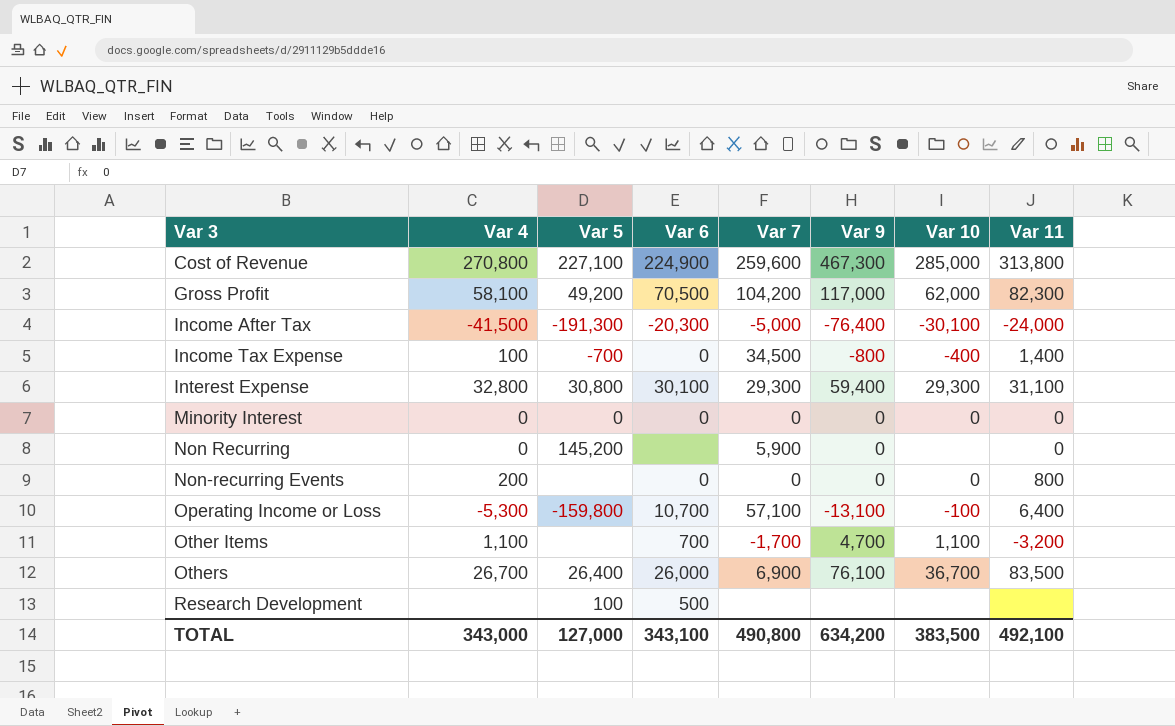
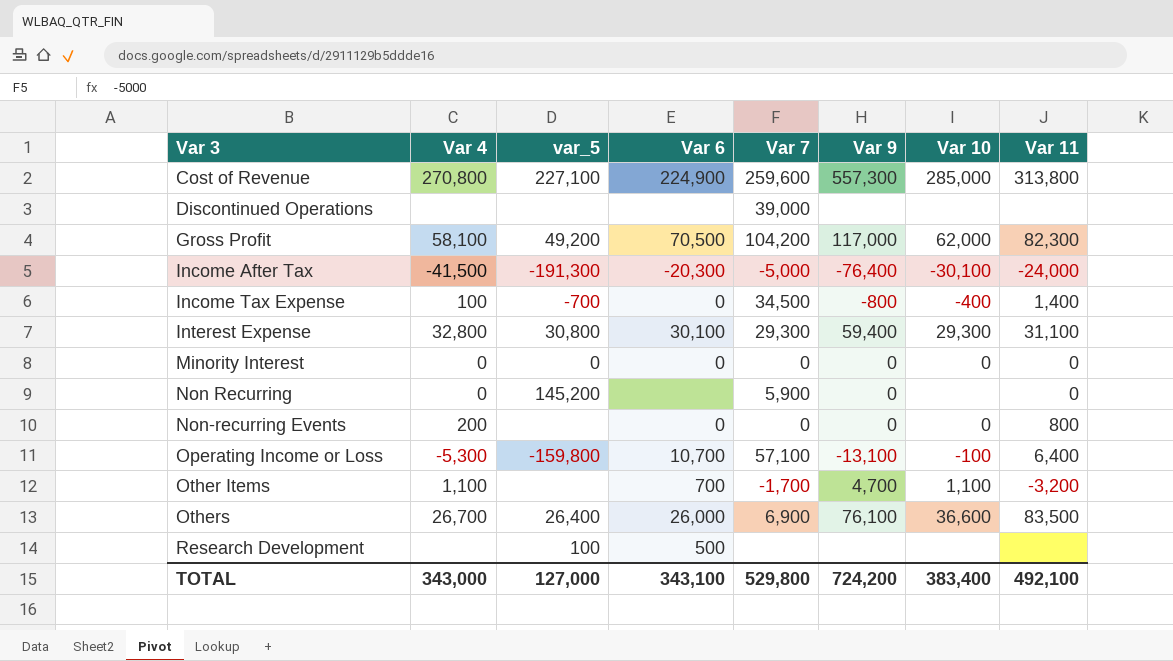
column name: Var 5 -> var_5
Cost of Revenue | Var 9: 467,300 -> 557,300
row Discontinued Operations: none -> none | none | none | 39,000 | none | none | none
Others | Var 10: 36,700 -> 36,600
TOTAL | Var 7: 490,800 -> 529,800
TOTAL | Var 9: 634,200 -> 724,200
TOTAL | Var 10: 383,500 -> 383,400

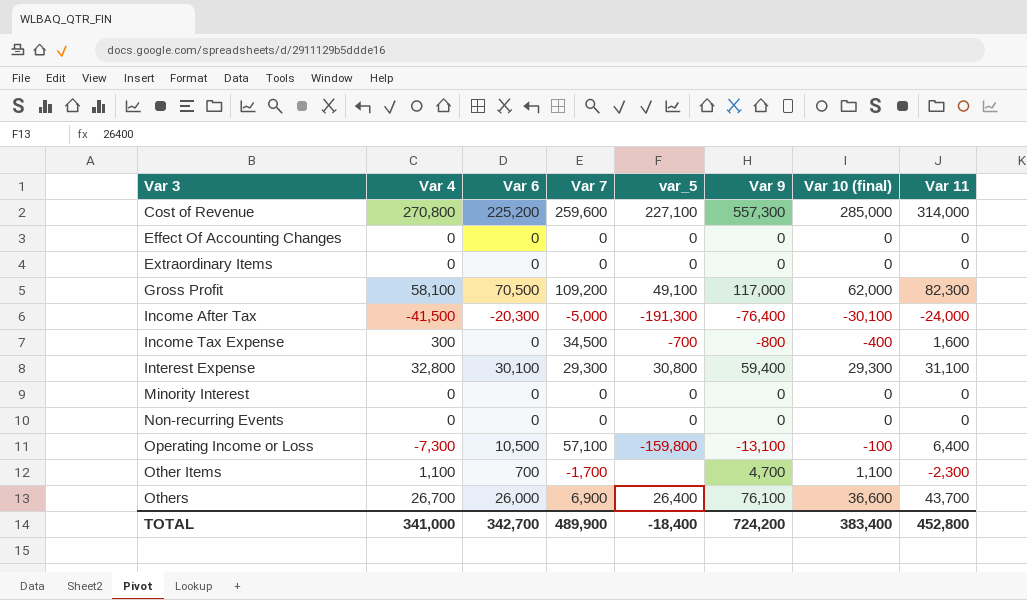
column var_5 | position: 3 -> 5
column name: Var 10 -> Var 10 (final)
row Discontinued Operations: none | none | none | 39,000 | none | none | none -> none
row Non Recurring: 0 | 145,200 | none | 5,900 | 0 | none | 0 -> none
row Research Development: none | 100 | 500 | none | none | none | none -> none
Cost of Revenue | Var 6: 224,900 -> 225,200
Cost of Revenue | Var 11: 313,800 -> 314,000
row Effect Of Accounting Changes: none -> 0 | 0 | 0 | 0 | 0 | 0 | 0
row Extraordinary Items: none -> 0 | 0 | 0 | 0 | 0 | 0 | 0
Gross Profit | Var 7: 104,200 -> 109,200
Gross Profit | var_5: 49,200 -> 49,100
Income Tax Expense | Var 4: 100 -> 300
Income Tax Expense | Var 11: 1,400 -> 1,600
Non-recurring Events | Var 4: 200 -> 0
Non-recurring Events | var_5: none -> 0
Non-recurring Events | Var 11: 800 -> 0
Operating Income or Loss | Var 4: -5,300 -> -7,300
Operating Income or Loss | Var 6: 10,700 -> 10,500
Other Items | Var 11: -3,200 -> -2,300
Others | Var 11: 83,500 -> 43,700
TOTAL | Var 4: 343,000 -> 341,000
TOTAL | Var 6: 343,100 -> 342,700
TOTAL | Var 7: 529,800 -> 489,900
TOTAL | var_5: 127,000 -> -18,400
TOTAL | Var 11: 492,100 -> 452,800

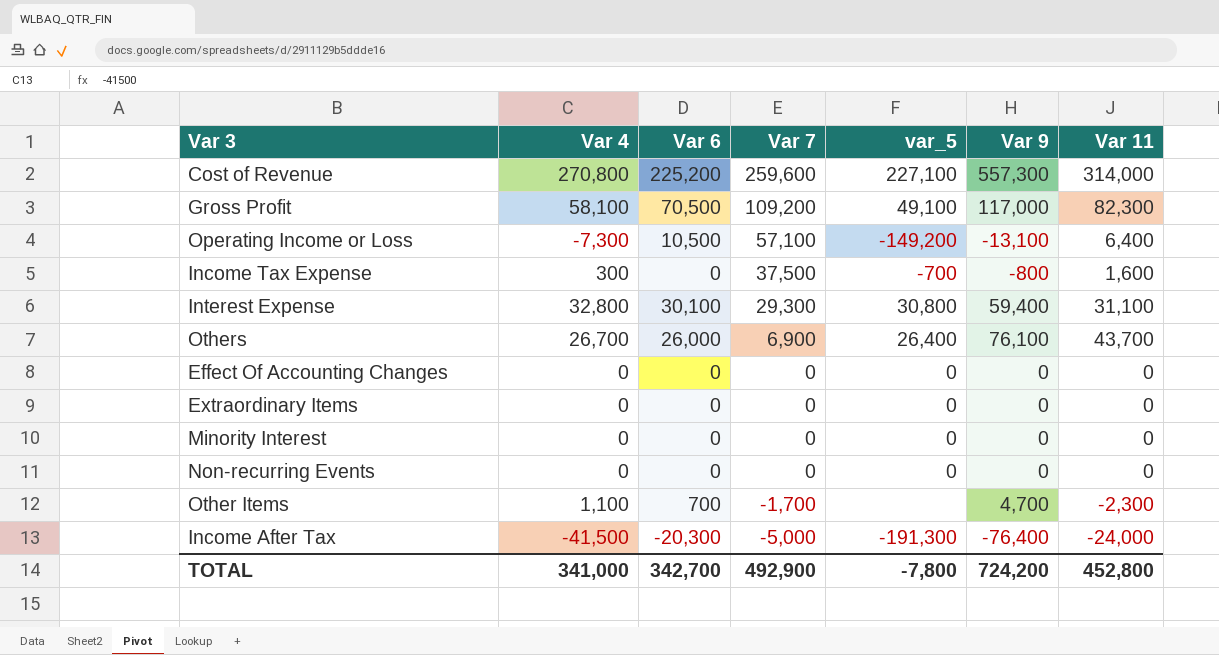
row order: Var 3 ascending -> Var 7 descending
column Var 10 (final) | position: 7 -> none
Operating Income or Loss | var_5: -159,800 -> -149,200
Income Tax Expense | Var 7: 34,500 -> 37,500
TOTAL | Var 7: 489,900 -> 492,900
TOTAL | var_5: -18,400 -> -7,800

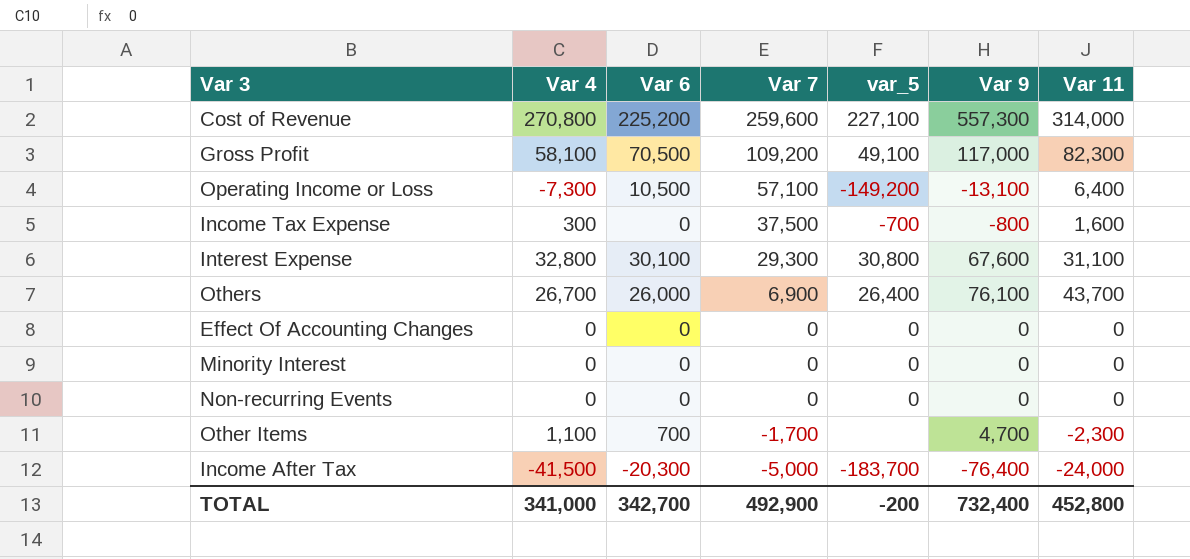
row Extraordinary Items: 0 | 0 | 0 | 0 | 0 | 0 -> none
Interest Expense | Var 9: 59,400 -> 67,600
Income After Tax | var_5: -191,300 -> -183,700
TOTAL | var_5: -7,800 -> -200
TOTAL | Var 9: 724,200 -> 732,400

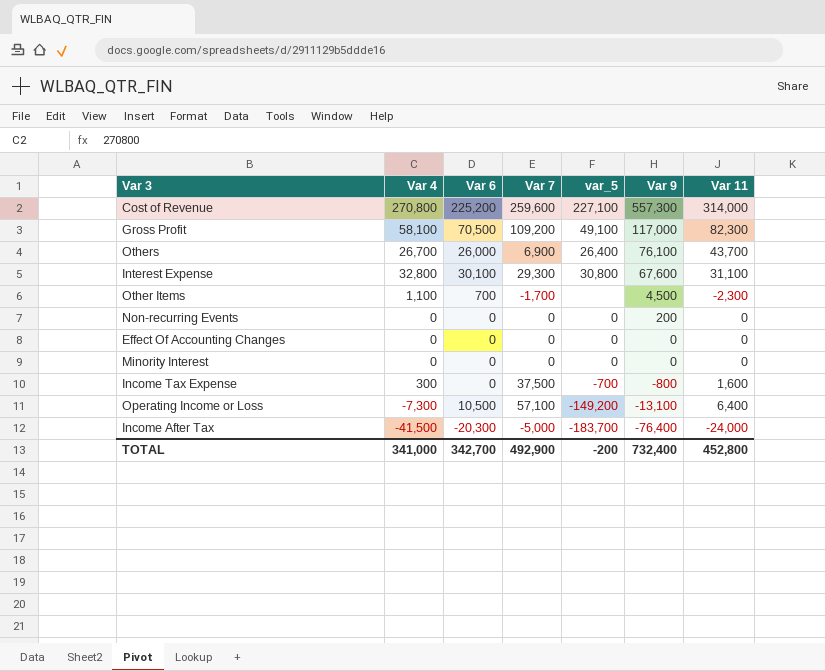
row order: Var 7 descending -> Var 9 descending
Other Items | Var 9: 4,700 -> 4,500
Non-recurring Events | Var 9: 0 -> 200

